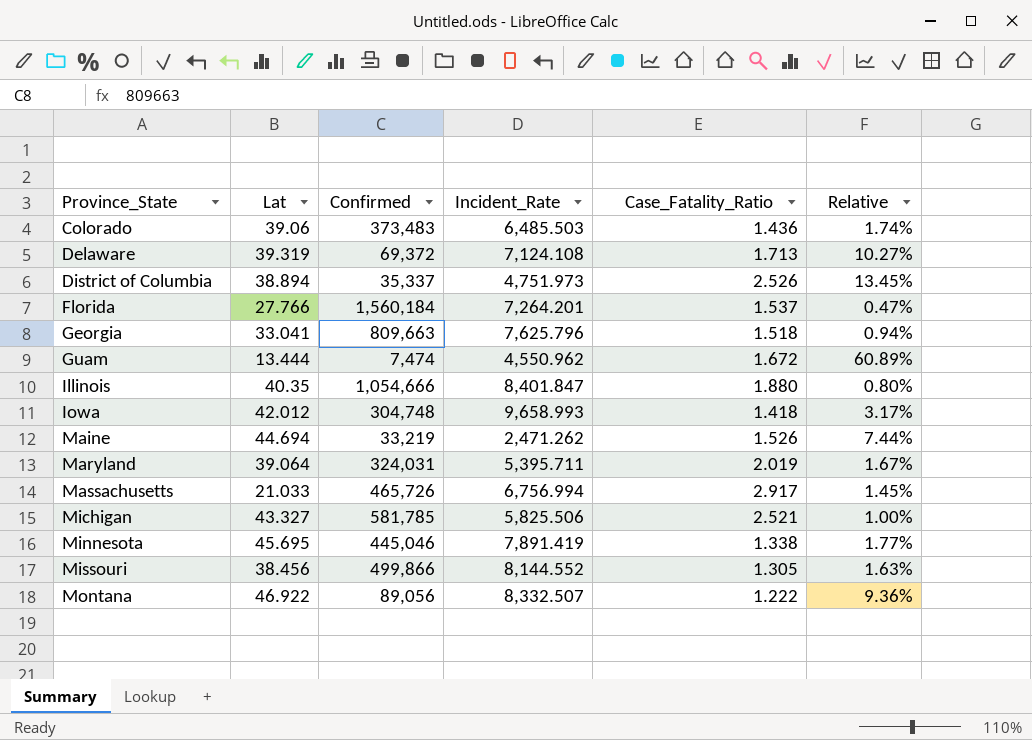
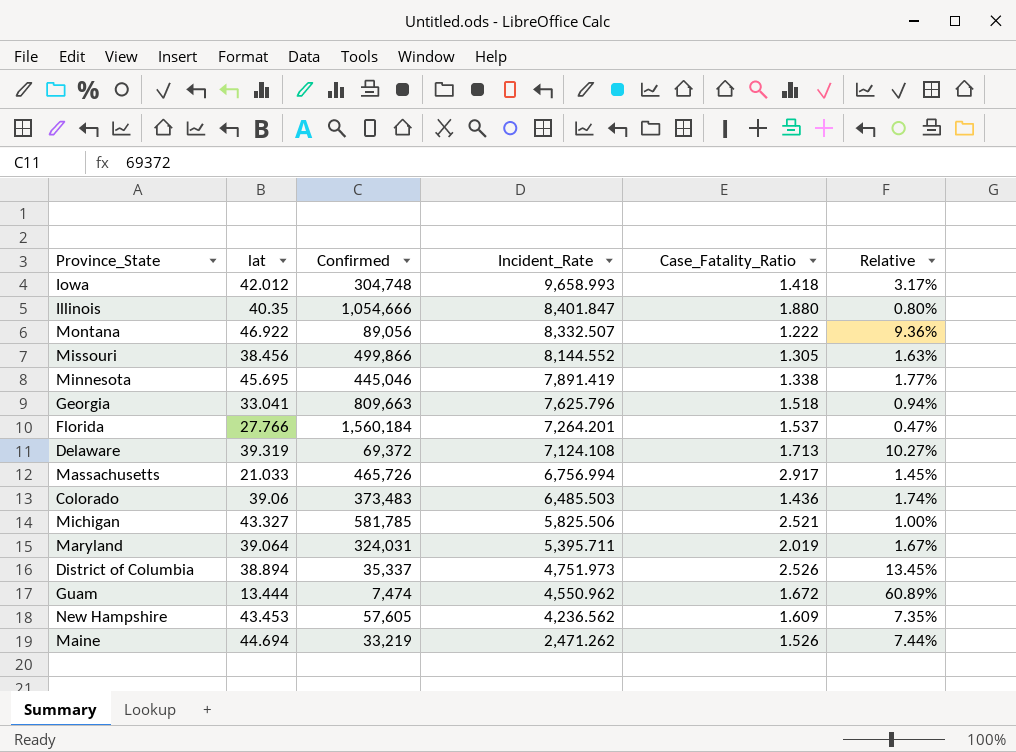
row order: Province_State ascending -> Incident_Rate descending
column name: Lat -> lat
row New Hampshire: none -> 43.453 | 57,605 | 4,236.562 | 1.609 | 7.35%

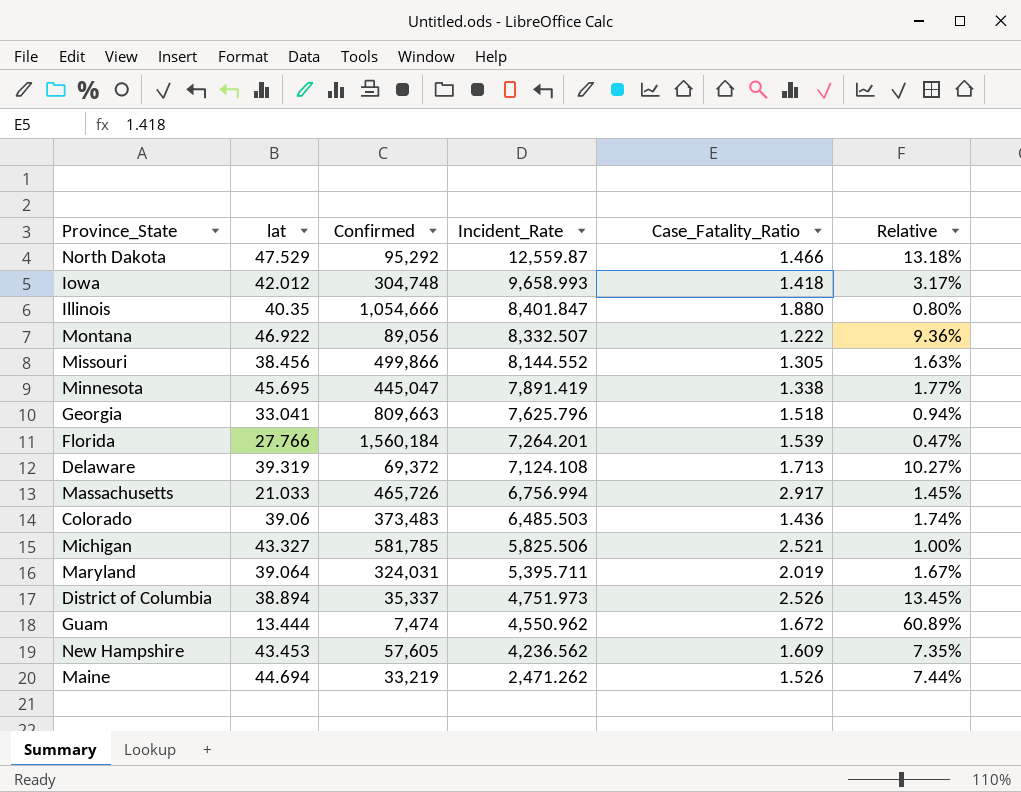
row North Dakota: none -> 47.529 | 95,292 | 12,559.87 | 1.466 | 13.18%
Minnesota | Confirmed: 445,046 -> 445,047
Florida | Case_Fatality_Ratio: 1.537 -> 1.539

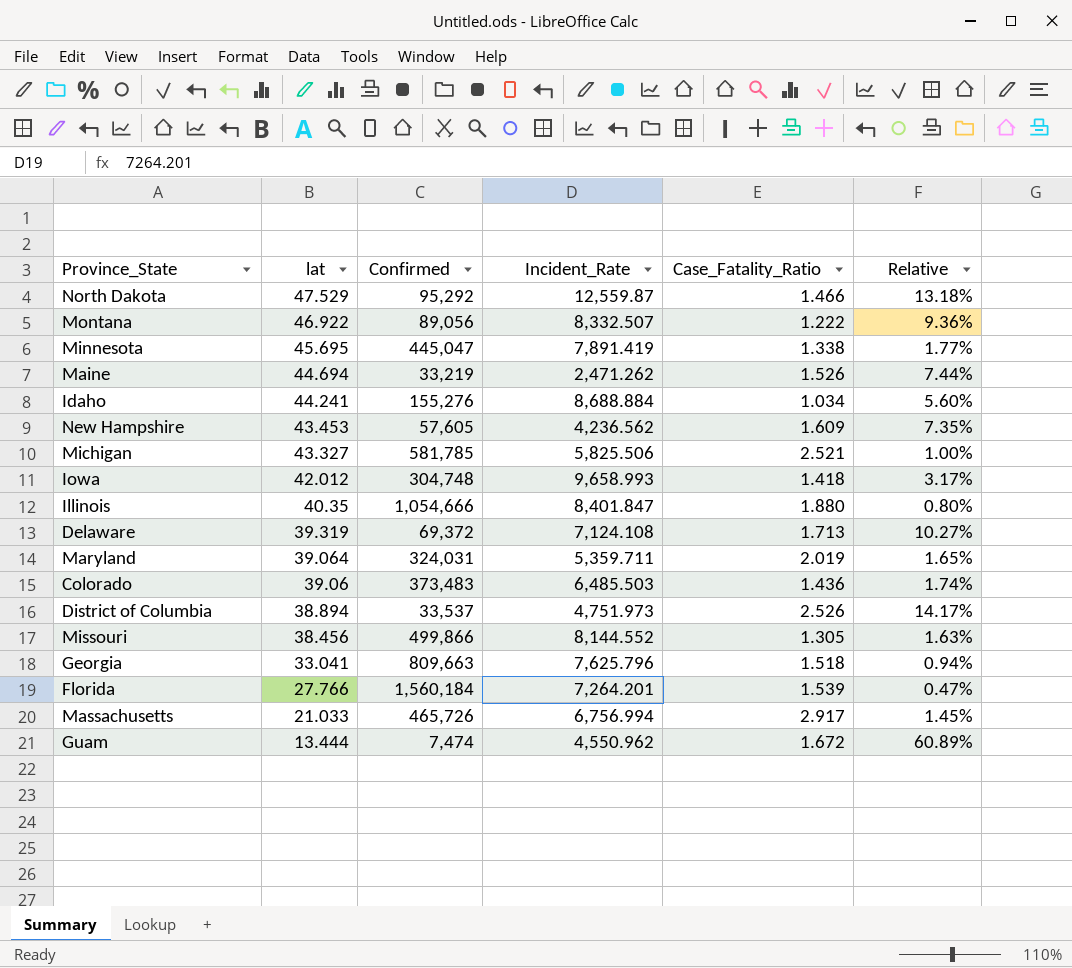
row order: Incident_Rate descending -> lat descending
row Idaho: none -> 44.241 | 155,276 | 8,688.884 | 1.034 | 5.60%
Maryland | Incident_Rate: 5,395.711 -> 5,359.711
Maryland | Relative: 1.67% -> 1.65%
District of Columbia | Confirmed: 35,337 -> 33,537
District of Columbia | Relative: 13.45% -> 14.17%

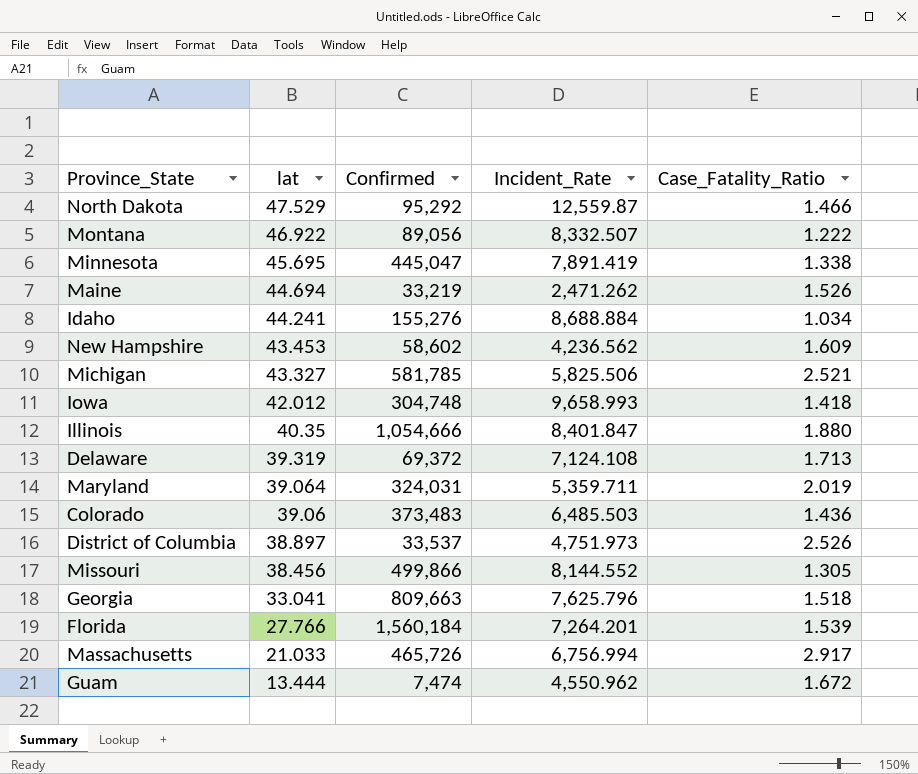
column Relative | formula: [Incident_Rate] / [Confirmed] -> none
New Hampshire | Confirmed: 57,605 -> 58,602
District of Columbia | lat: 38.894 -> 38.897

